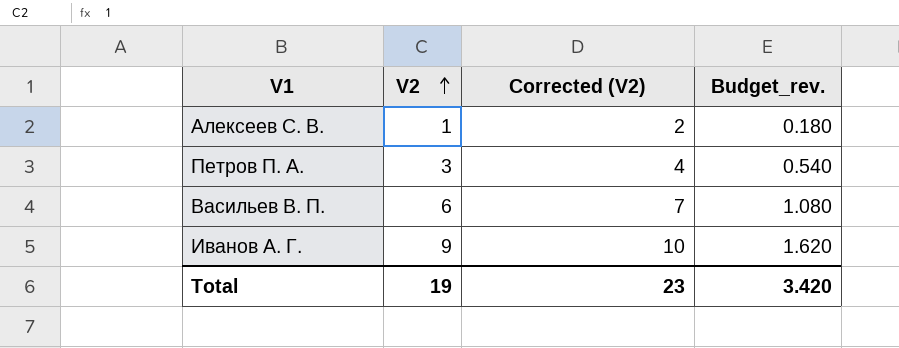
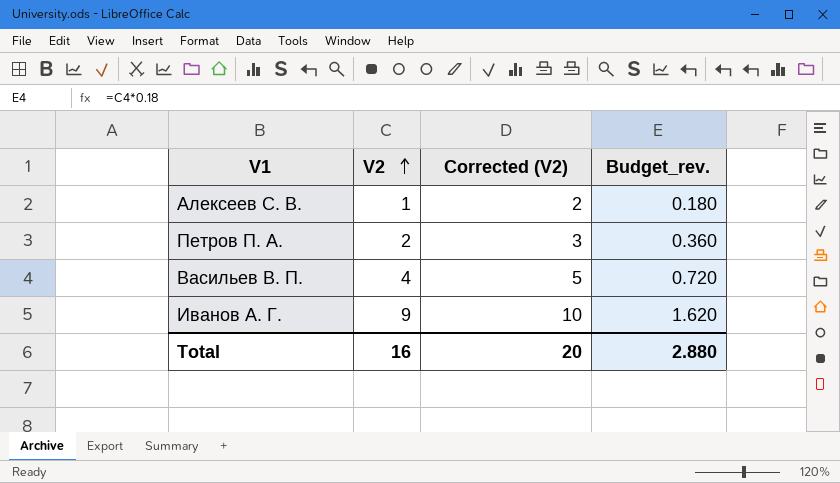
Петров П. А. | V2: 3 -> 2
Петров П. А. | Corrected (V2): 4 -> 3
Петров П. А. | Budget_rev.: 0.540 -> 0.360
Васильев В. П. | V2: 6 -> 4
Васильев В. П. | Corrected (V2): 7 -> 5
Васильев В. П. | Budget_rev.: 1.080 -> 0.720
Total | V2: 19 -> 16
Total | Corrected (V2): 23 -> 20
Total | Budget_rev.: 3.420 -> 2.880

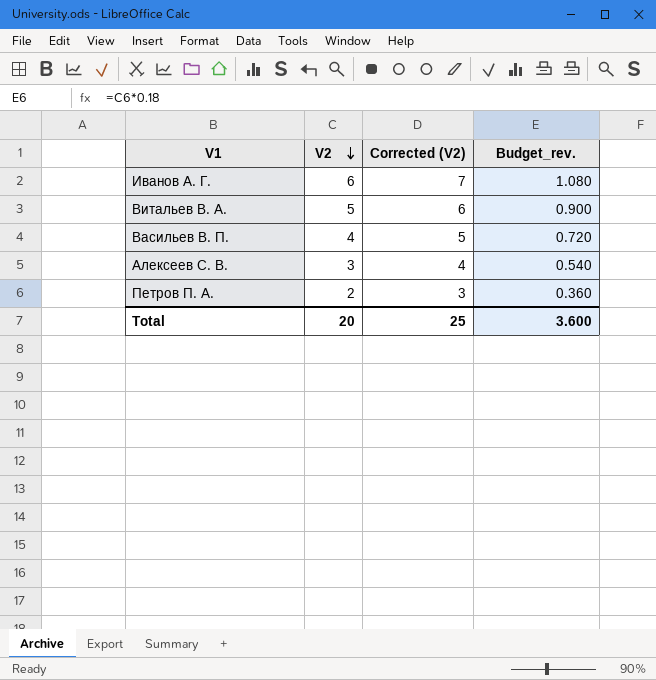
row order: V2 ascending -> V2 descending
Иванов А. Г. | V2: 9 -> 6
Иванов А. Г. | Corrected (V2): 10 -> 7
Иванов А. Г. | Budget_rev.: 1.620 -> 1.080
row Витальев В. А.: none -> 5 | 6 | 0.900
Алексеев С. В. | V2: 1 -> 3
Алексеев С. В. | Corrected (V2): 2 -> 4
Алексеев С. В. | Budget_rev.: 0.180 -> 0.540
Total | V2: 16 -> 20
Total | Corrected (V2): 20 -> 25
Total | Budget_rev.: 2.880 -> 3.600

